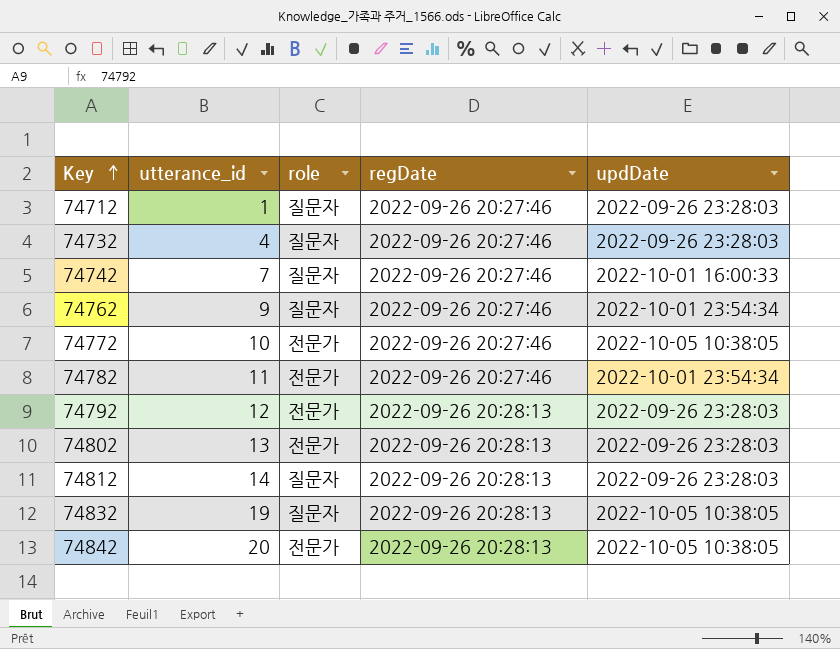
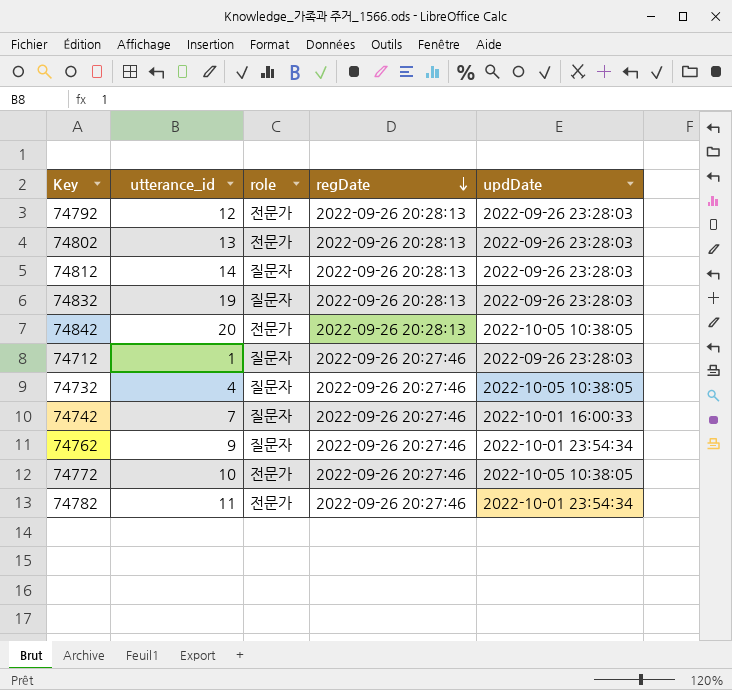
row order: Key ascending -> regDate descending
74832 | updDate: 2022-10-05 10:38:05 -> 2022-09-26 23:28:03
74732 | updDate: 2022-09-26 23:28:03 -> 2022-10-05 10:38:05

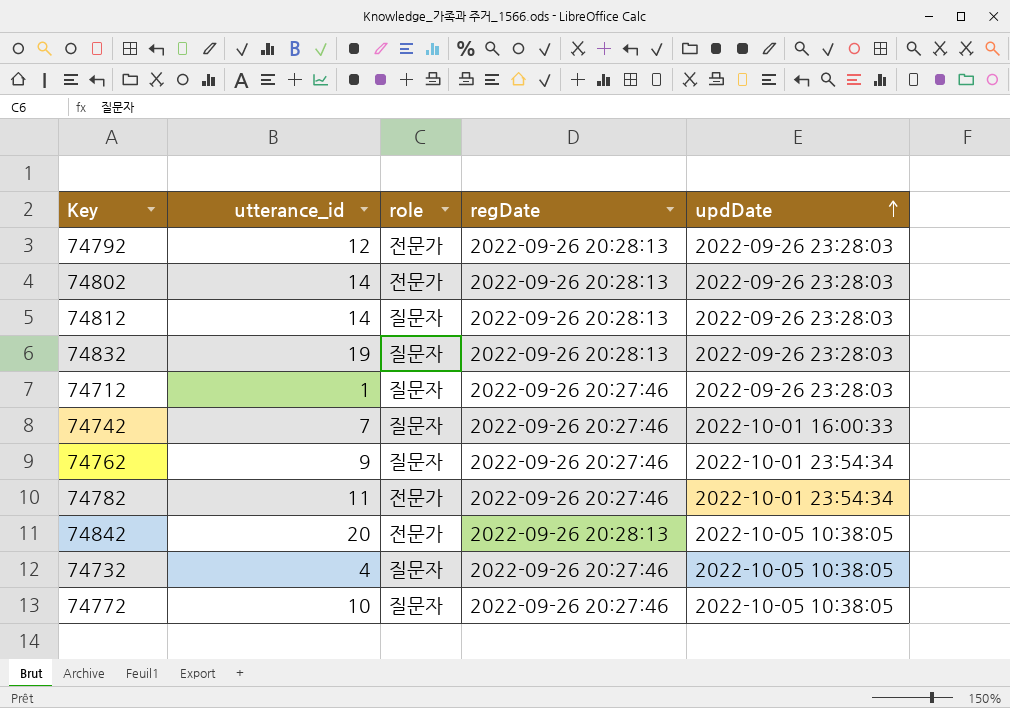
row order: regDate descending -> updDate ascending
74802 | utterance_id: 13 -> 14
74772 | role: 전문가 -> 질문자

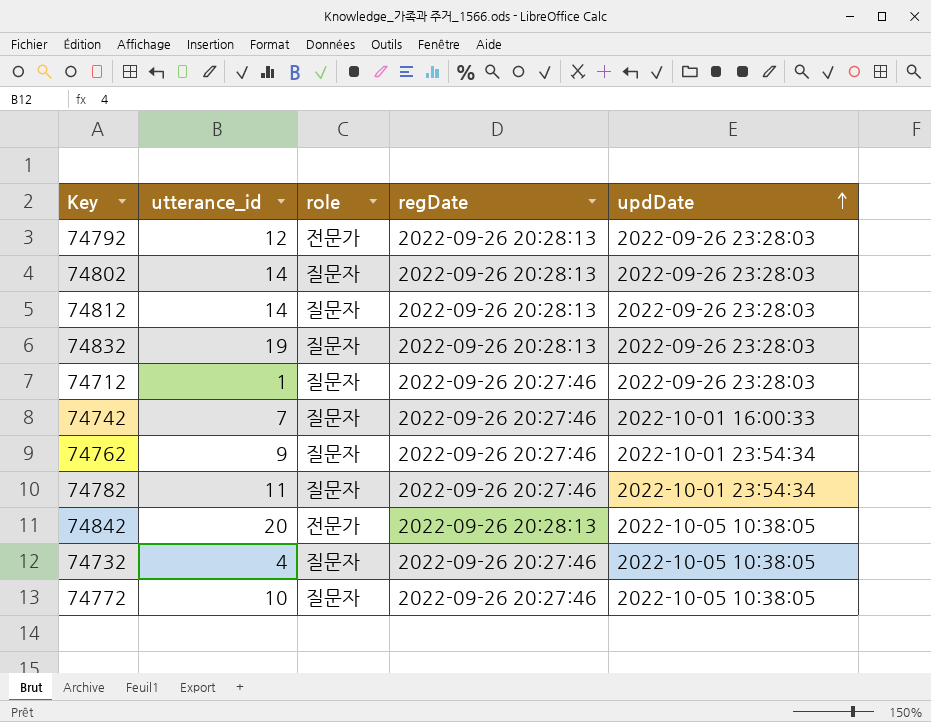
74802 | role: 전문가 -> 질문자
74782 | role: 전문가 -> 질문자

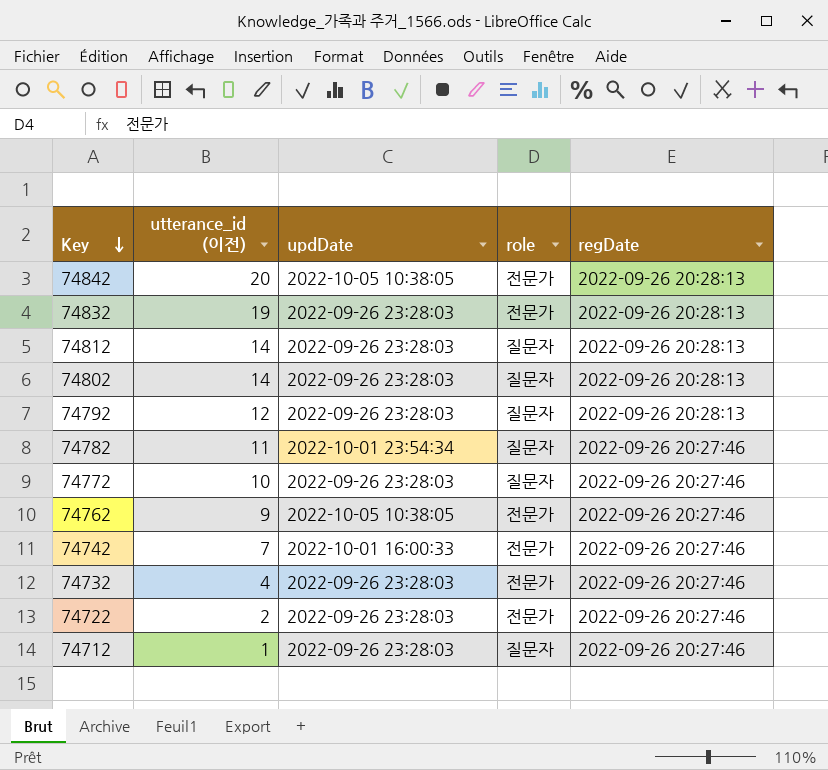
row order: updDate ascending -> Key descending
column name: utterance_id -> utterance_id (이전)
column updDate | position: 5 -> 3
74832 | role: 질문자 -> 전문가
74792 | role: 전문가 -> 질문자
74772 | updDate: 2022-10-05 10:38:05 -> 2022-09-26 23:28:03
74762 | updDate: 2022-10-01 23:54:34 -> 2022-10-05 10:38:05
74762 | role: 질문자 -> 전문가
74742 | role: 질문자 -> 전문가
74732 | updDate: 2022-10-05 10:38:05 -> 2022-09-26 23:28:03
74732 | role: 질문자 -> 전문가
row 74722: none -> 2 | 2022-09-26 23:28:03 | 전문가 | 2022-09-26 20:27:46

